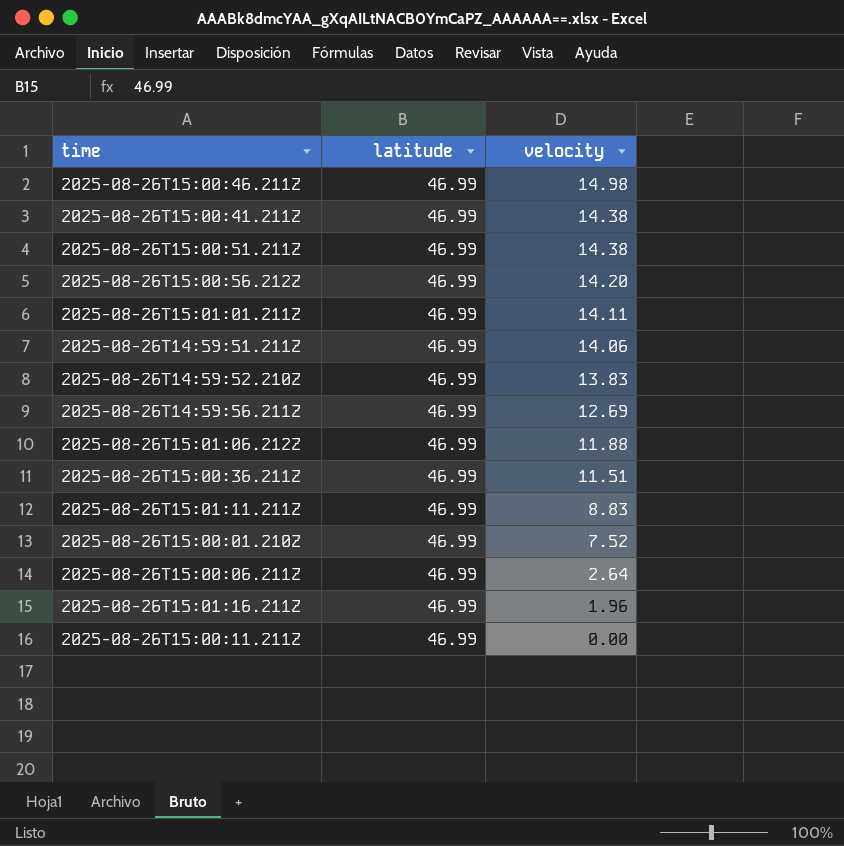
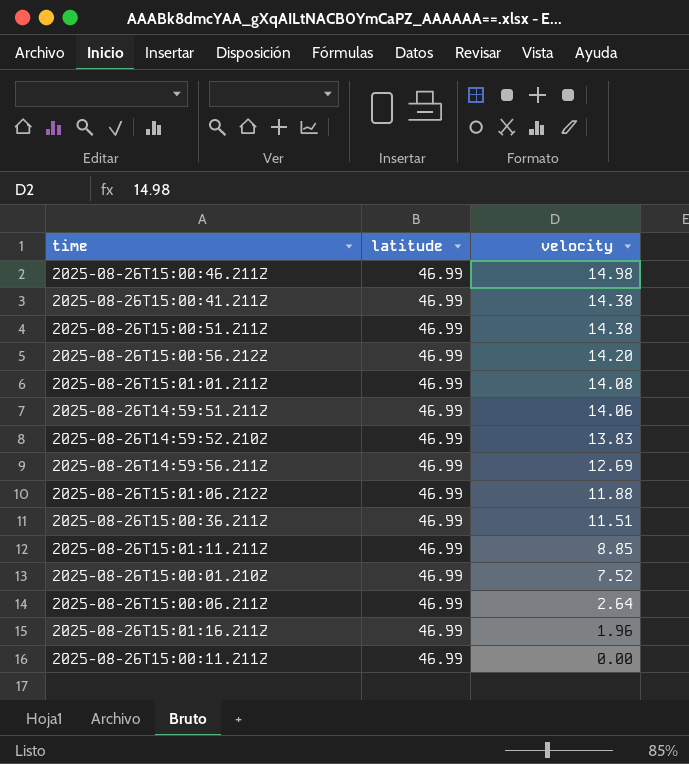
2025-08-26T15:01:01.211Z | velocity: 14.11 -> 14.08
2025-08-26T15:01:11.211Z | velocity: 8.83 -> 8.85

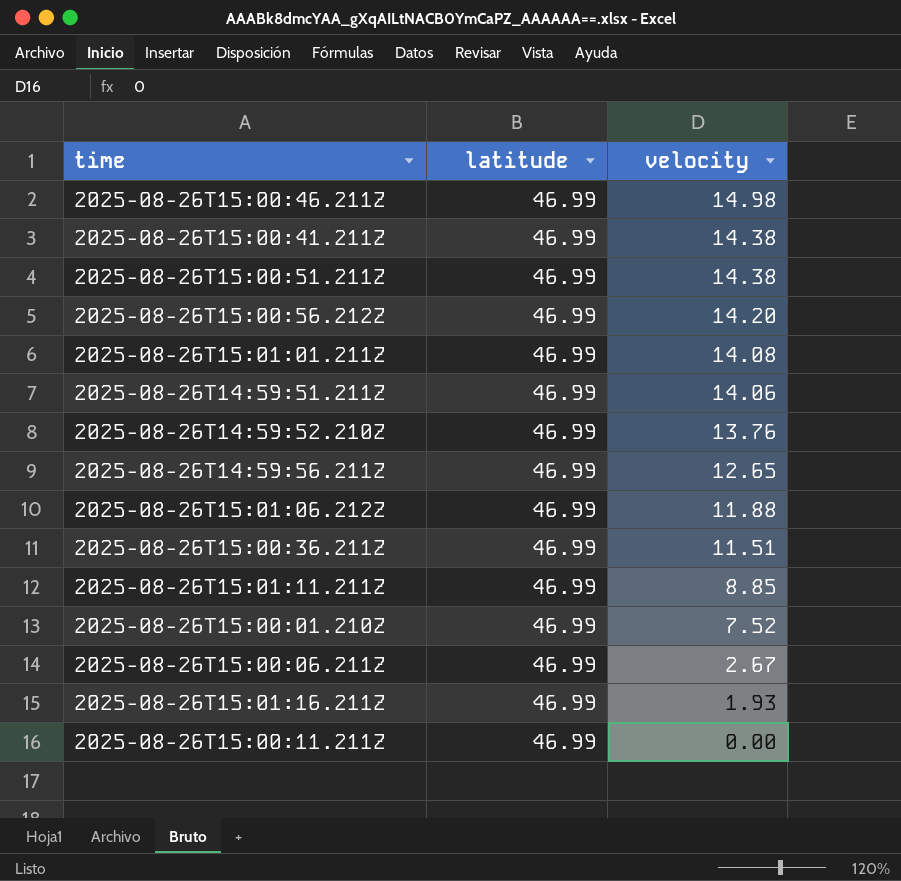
2025-08-26T14:59:52.210Z | velocity: 13.83 -> 13.76
2025-08-26T14:59:56.211Z | velocity: 12.69 -> 12.65
2025-08-26T15:00:06.211Z | velocity: 2.64 -> 2.67
2025-08-26T15:01:16.211Z | velocity: 1.96 -> 1.93

